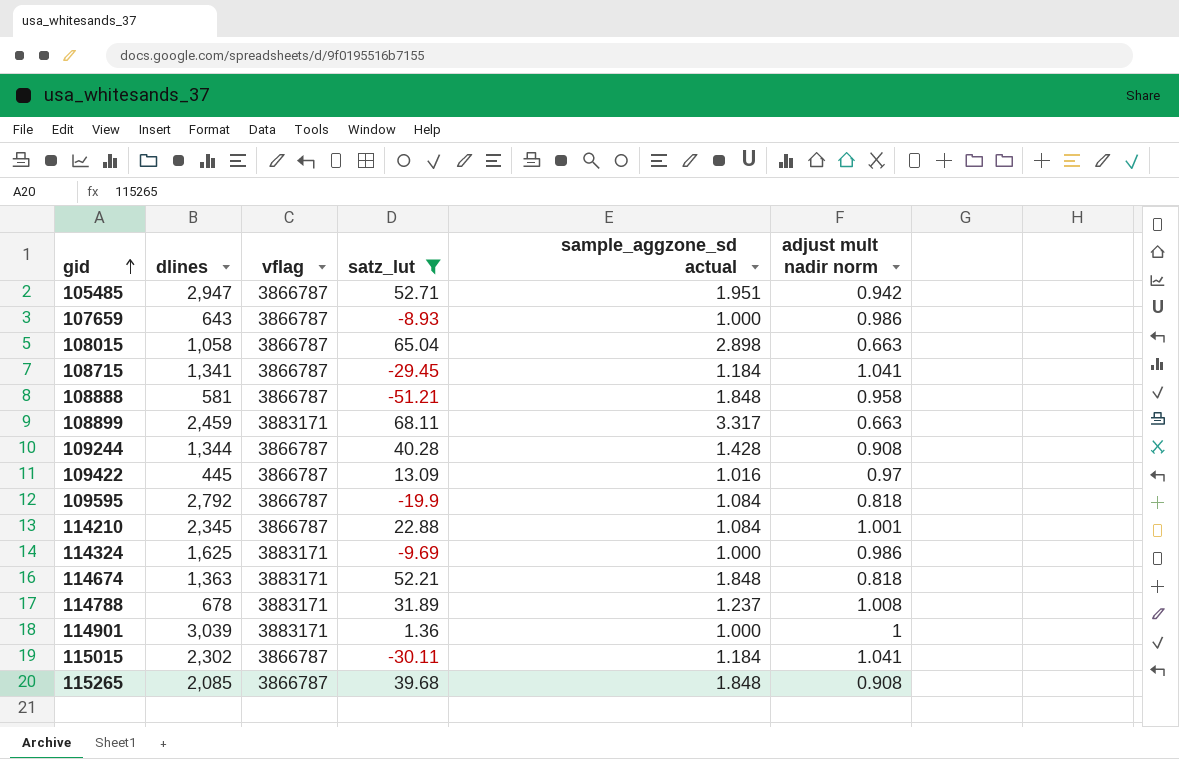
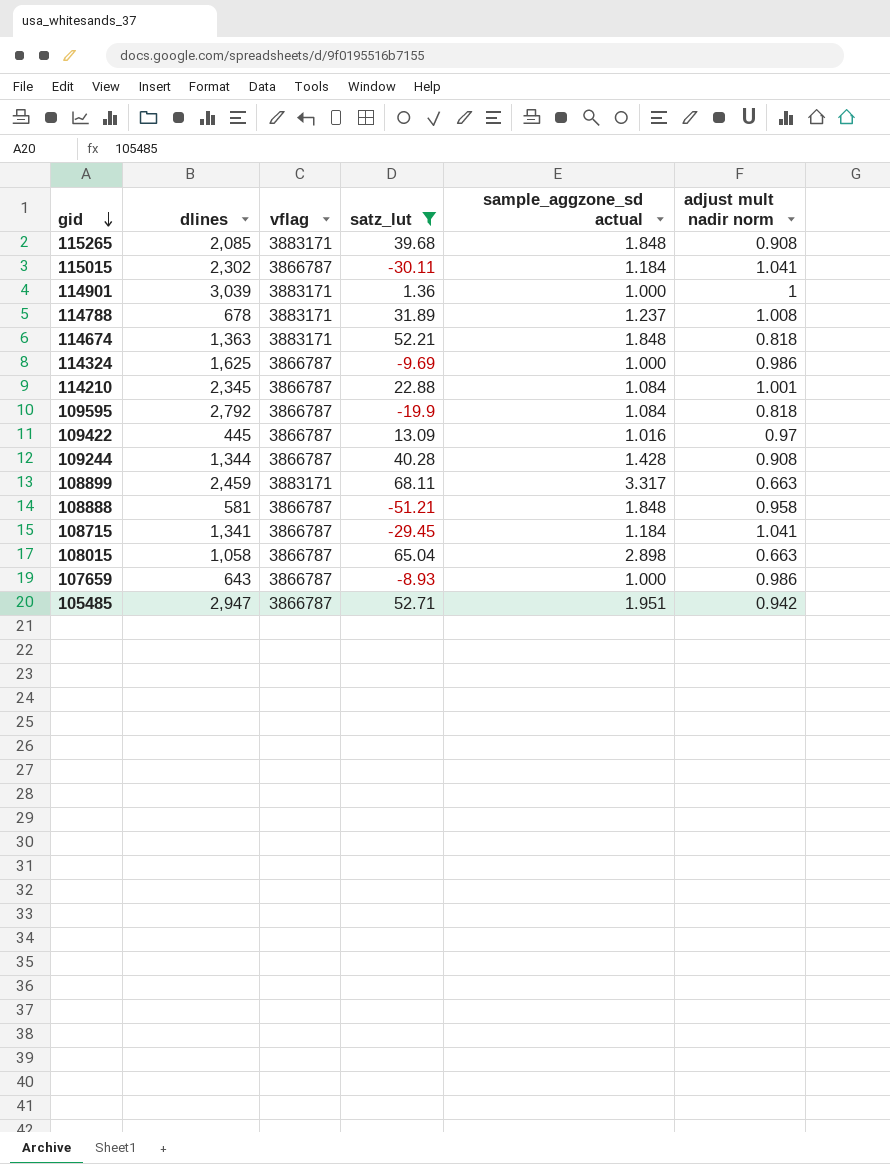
row order: gid ascending -> gid descending
115265 | vflag: 3866787 -> 3883171
114324 | vflag: 3883171 -> 3866787

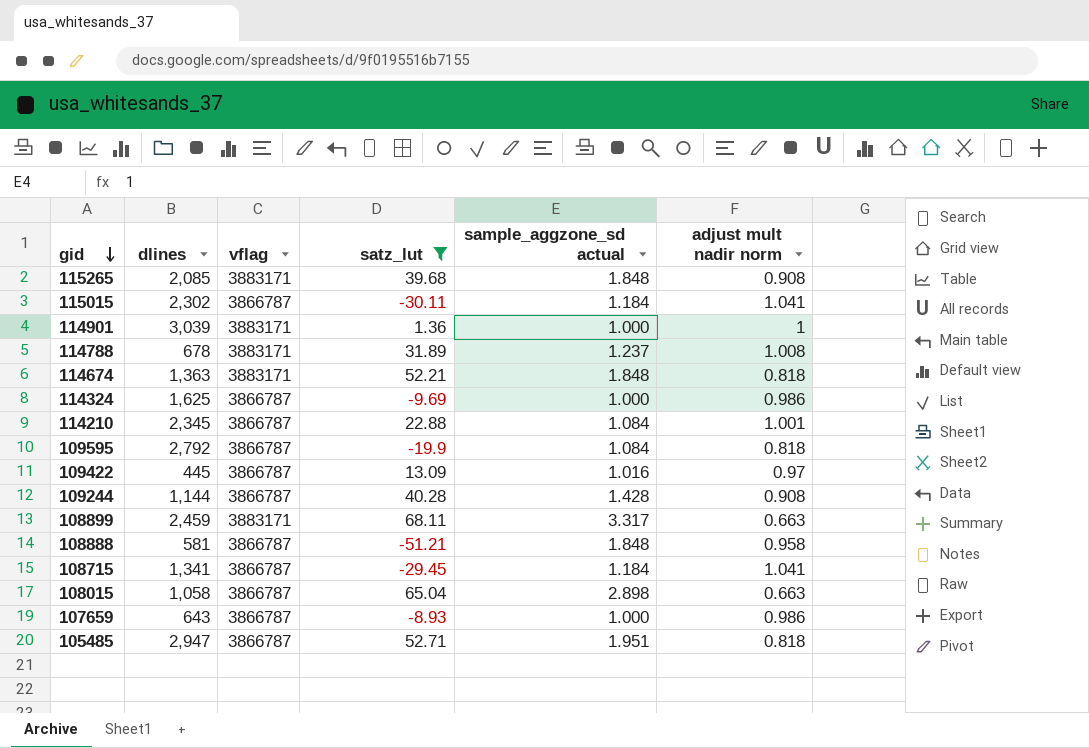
109244 | dlines: 1,344 -> 1,144
105485 | adjust mult nadir norm: 0.942 -> 0.818

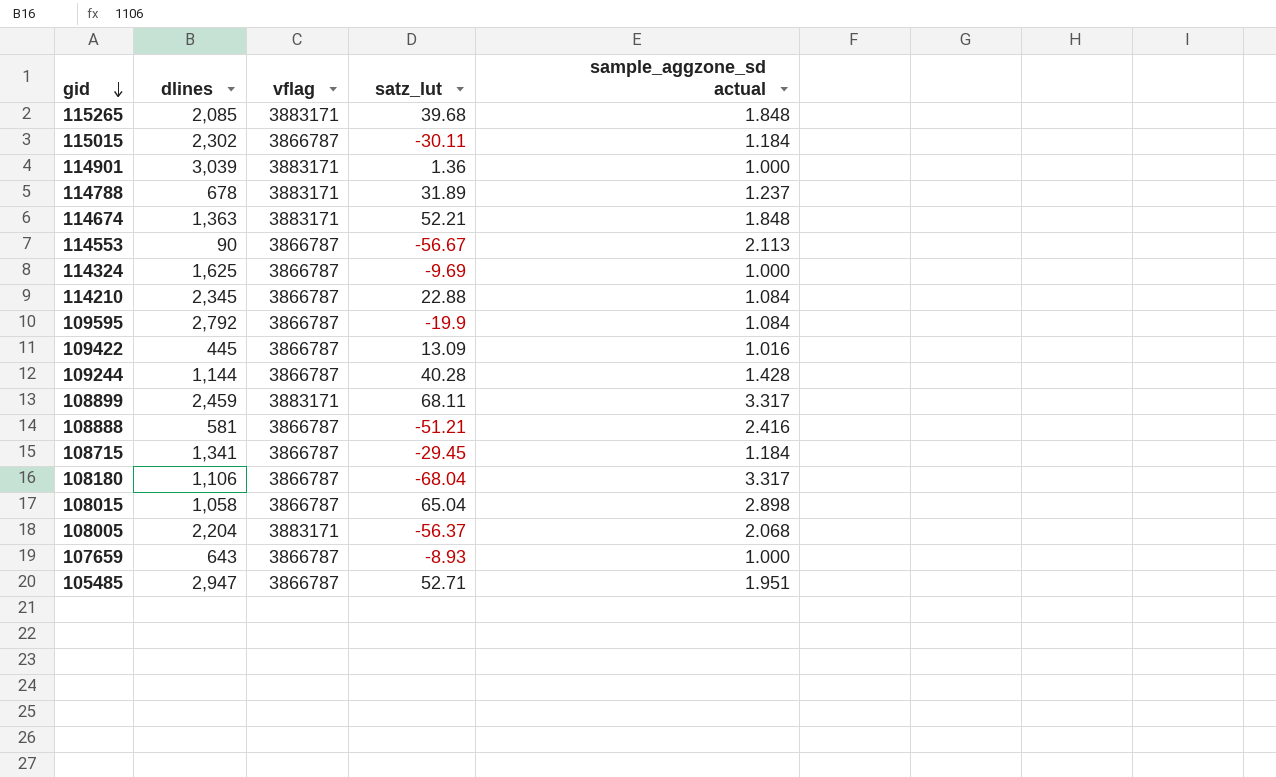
filter: satz_lut >= -51.21 -> none
column adjust mult nadir norm | position: 6 -> none
108888 | sample_aggzone_sd actual: 1.848 -> 2.416

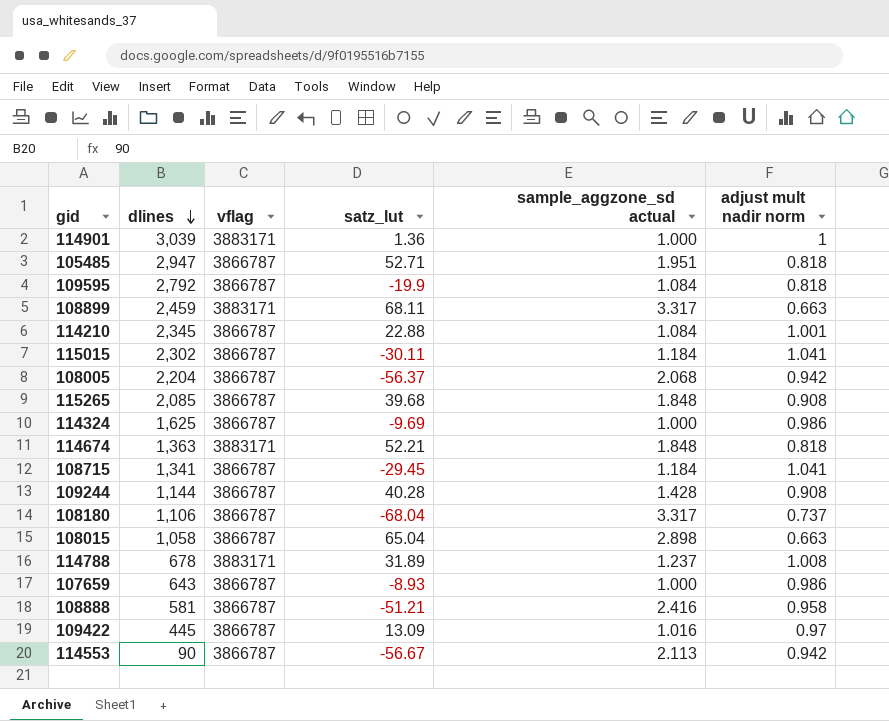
row order: gid descending -> dlines descending
column adjust mult nadir norm | position: none -> 6
108005 | vflag: 3883171 -> 3866787
115265 | vflag: 3883171 -> 3866787

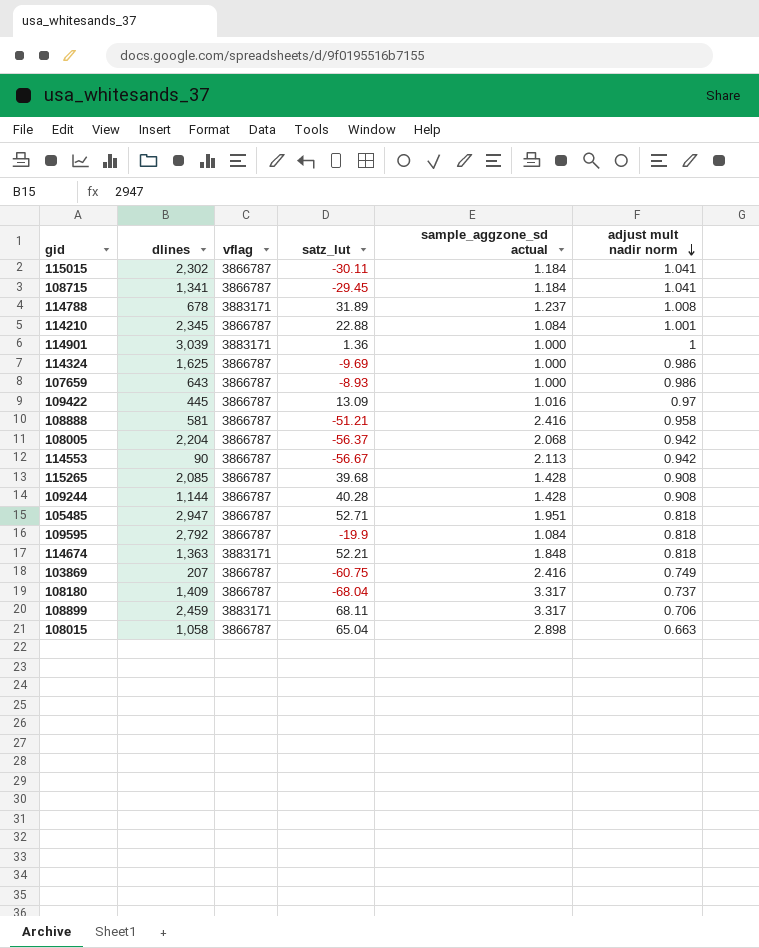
row order: dlines descending -> adjust mult nadir norm descending
115265 | sample_aggzone_sd actual: 1.848 -> 1.428
row 103869: none -> 207 | 3866787 | -60.75 | 2.416 | 0.749
108180 | dlines: 1,106 -> 1,409
108899 | adjust mult nadir norm: 0.663 -> 0.706

